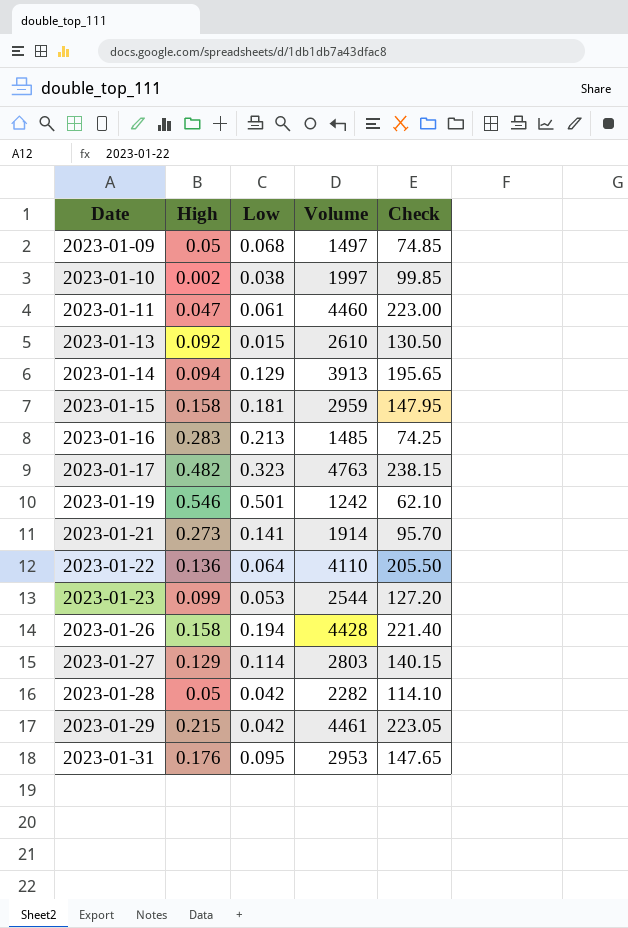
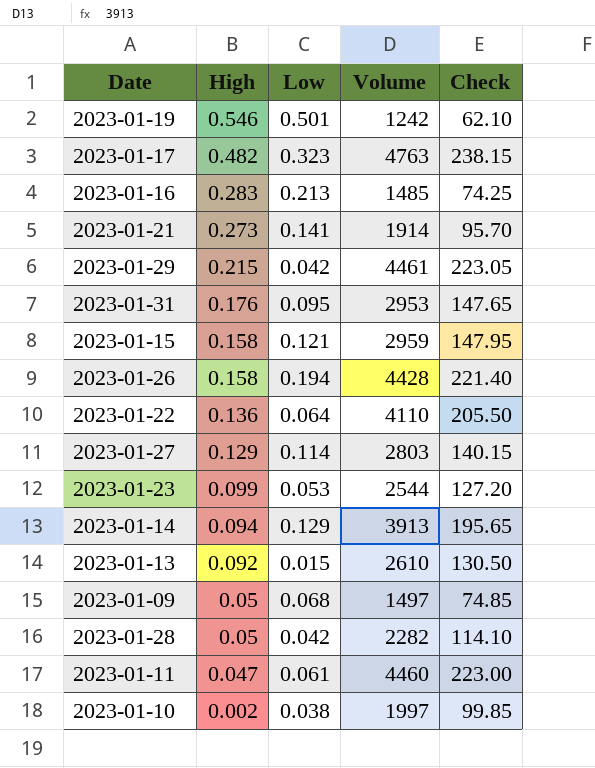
row order: Date ascending -> High descending
2023-01-15 | Low: 0.181 -> 0.121

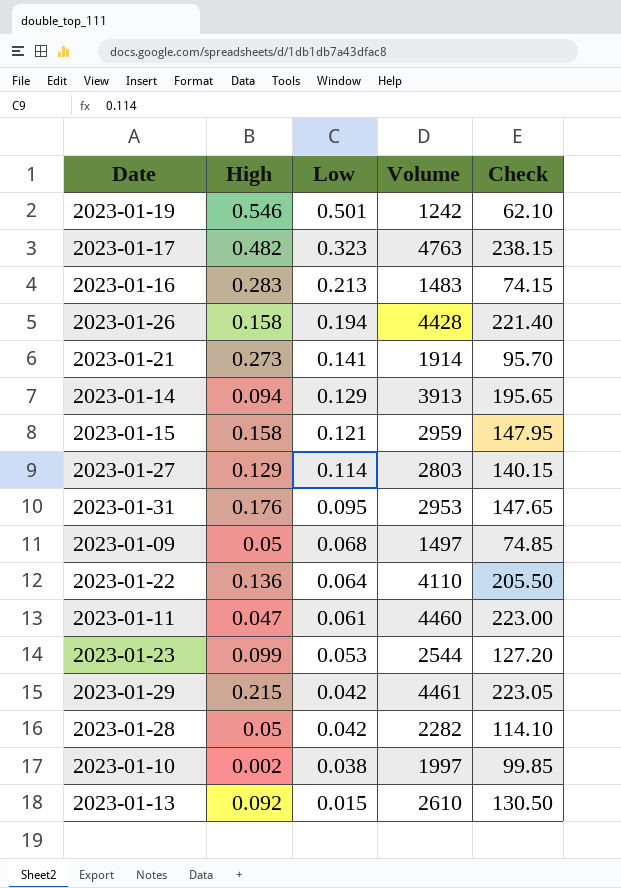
row order: High descending -> Low descending
2023-01-16 | Volume: 1485 -> 1483
2023-01-16 | Check: 74.25 -> 74.15

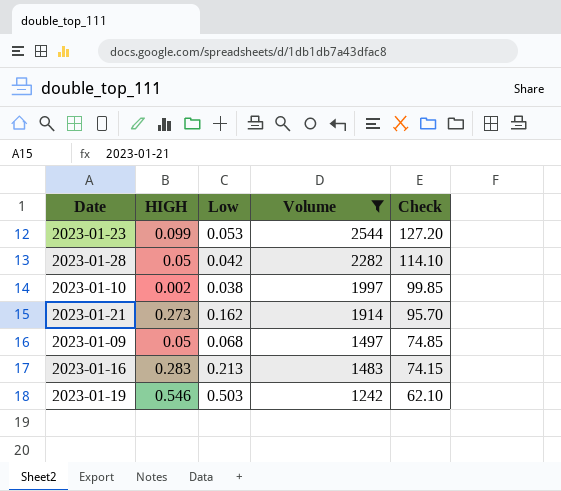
filter: none -> Volume <= 2544
row order: Low descending -> Volume descending
column name: High -> HIGH
2023-01-21 | Low: 0.141 -> 0.162
2023-01-19 | Low: 0.501 -> 0.503

